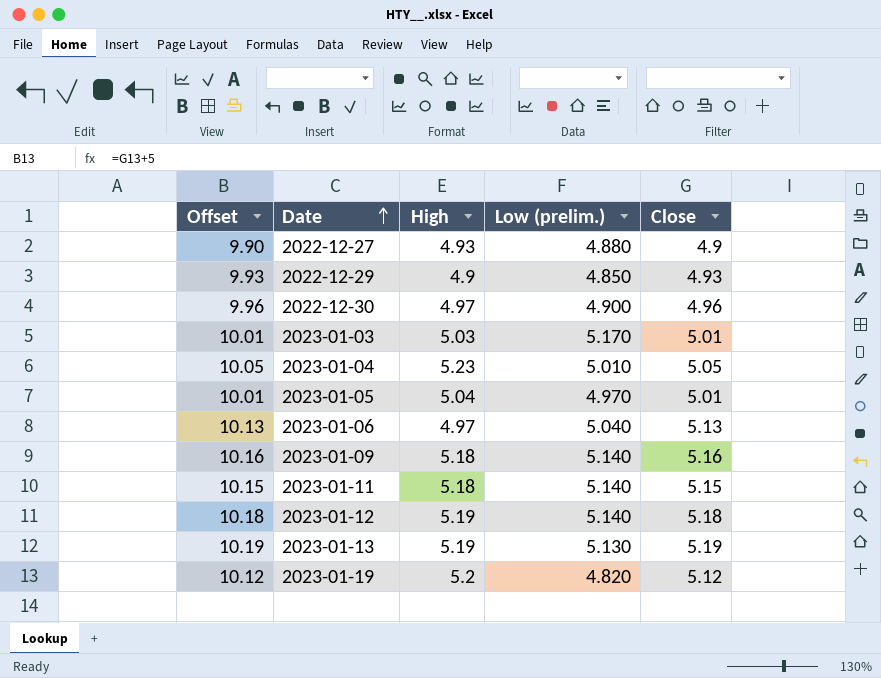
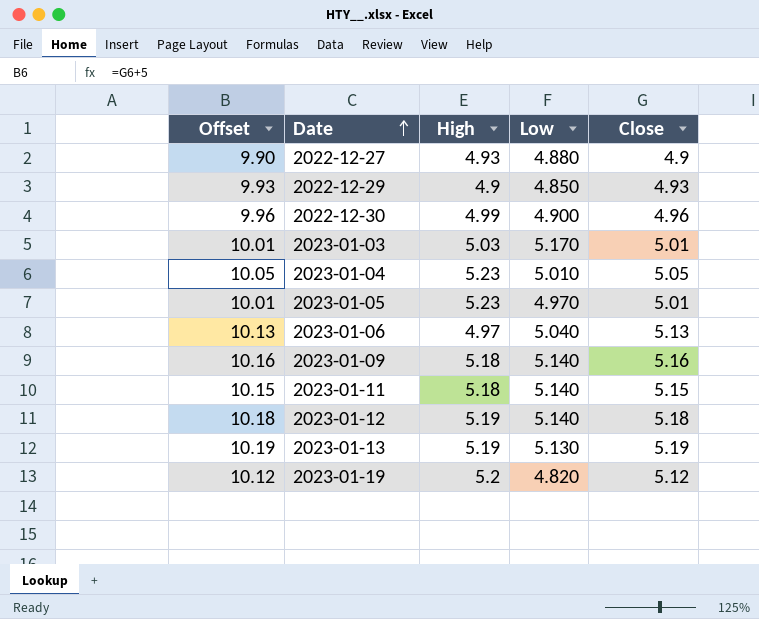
column name: Low (prelim.) -> Low
2022-12-30 | High: 4.97 -> 4.99
2023-01-05 | High: 5.04 -> 5.23

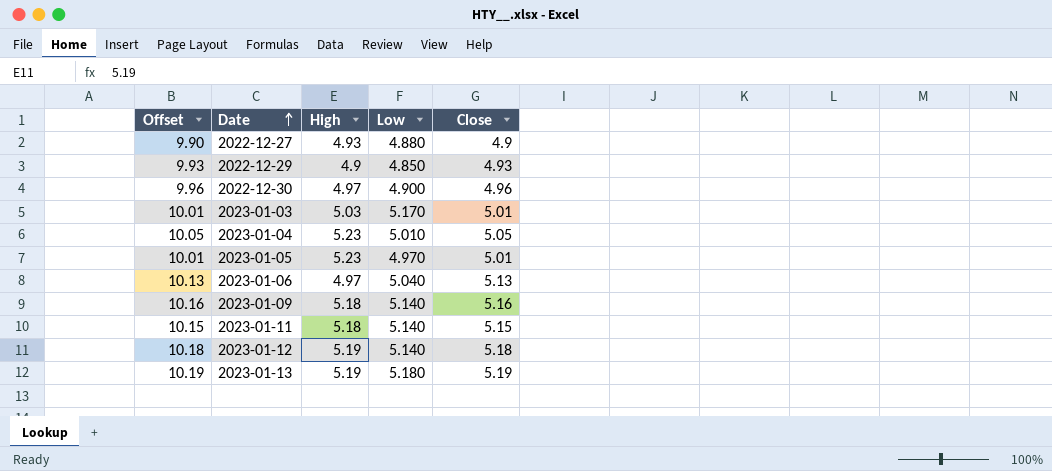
row 2023-01-19: 10.12 | 5.2 | 4.820 | 5.12 -> none
2022-12-30 | High: 4.99 -> 4.97
2023-01-13 | Low: 5.130 -> 5.180

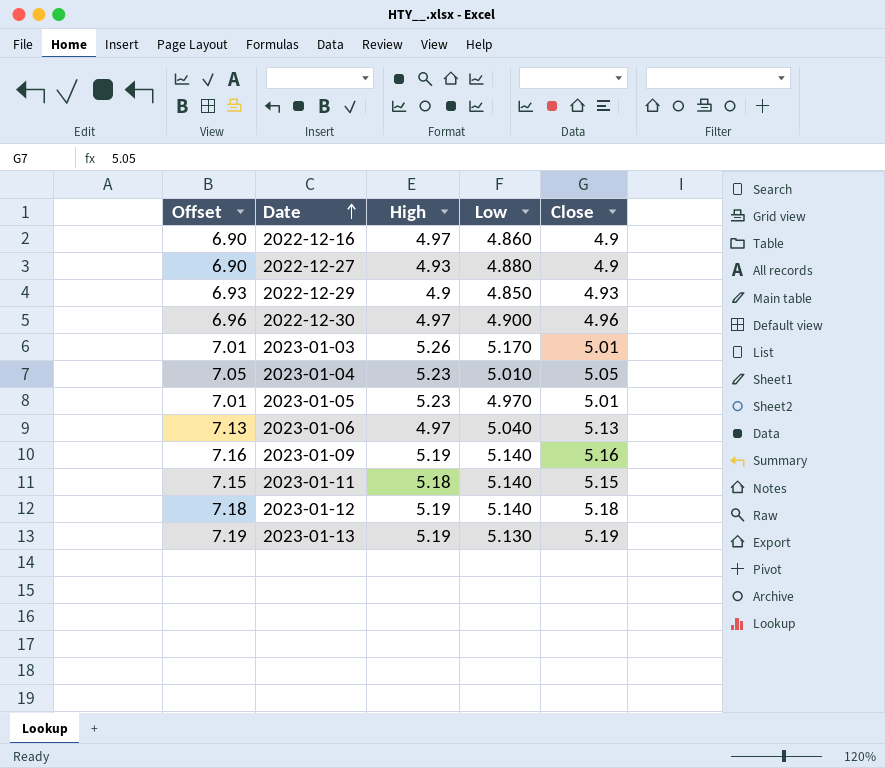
column Offset | formula: [Close] + 5 -> [Close] + 2
row 2022-12-16: none -> 6.90 | 4.97 | 4.860 | 4.9
2023-01-03 | High: 5.03 -> 5.26
2023-01-09 | High: 5.18 -> 5.19
2023-01-13 | Low: 5.180 -> 5.130

